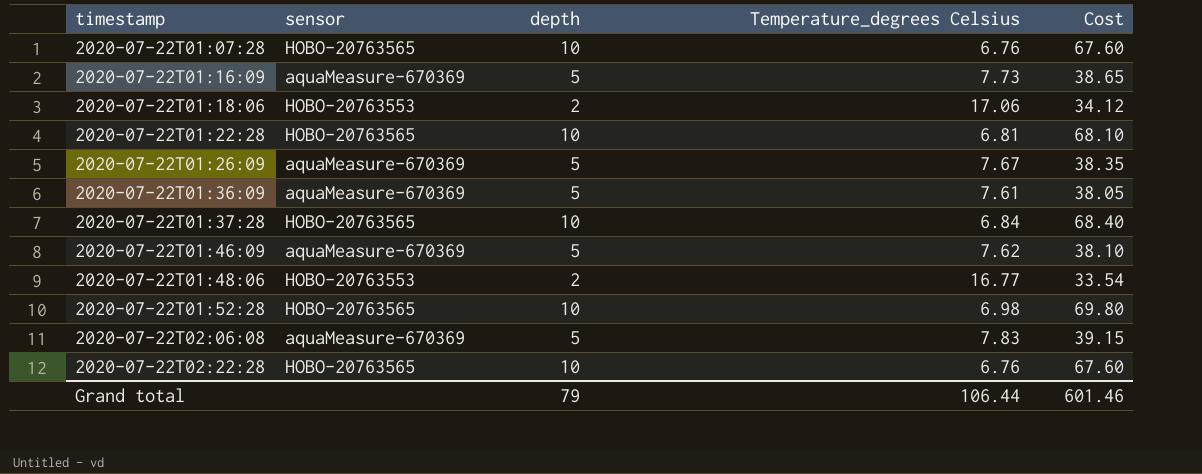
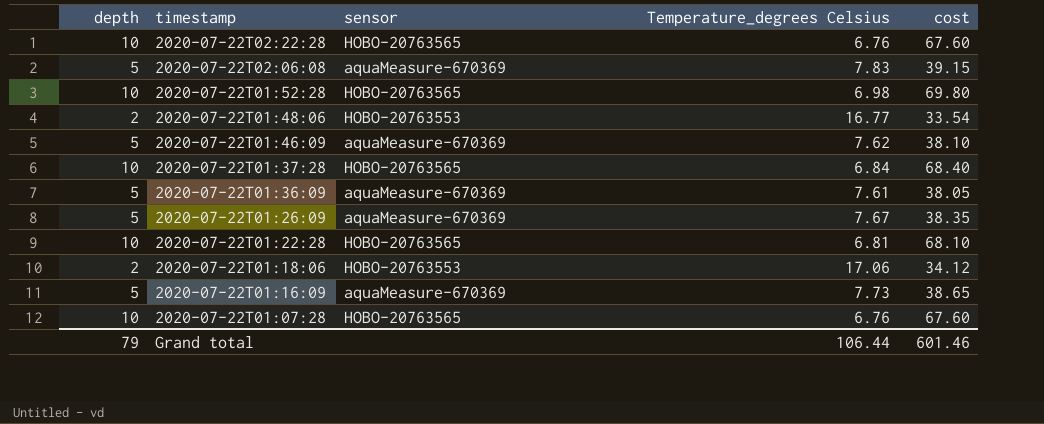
row order: timestamp ascending -> timestamp descending
column depth | position: 3 -> 1
column name: Cost -> cost

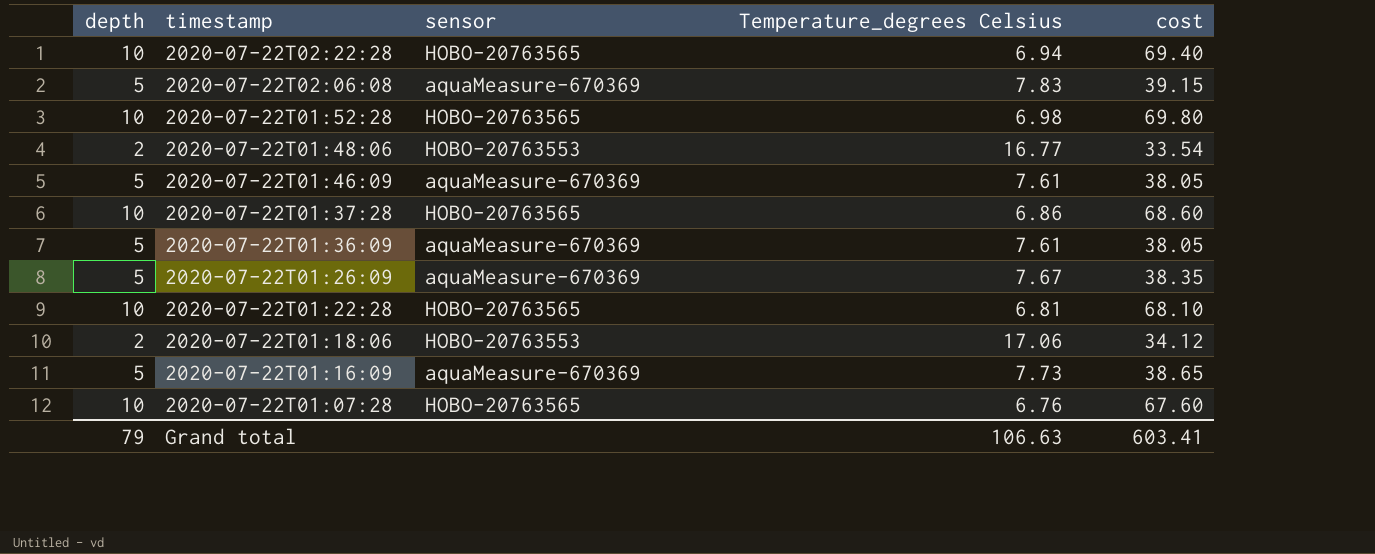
2020-07-22T02:22:28 | Temperature_degrees Celsius: 6.76 -> 6.94
2020-07-22T02:22:28 | cost: 67.60 -> 69.40
2020-07-22T01:46:09 | Temperature_degrees Celsius: 7.62 -> 7.61
2020-07-22T01:46:09 | cost: 38.10 -> 38.05
2020-07-22T01:37:28 | Temperature_degrees Celsius: 6.84 -> 6.86
2020-07-22T01:37:28 | cost: 68.40 -> 68.60
Grand total | Temperature_degrees Celsius: 106.44 -> 106.63
Grand total | cost: 601.46 -> 603.41

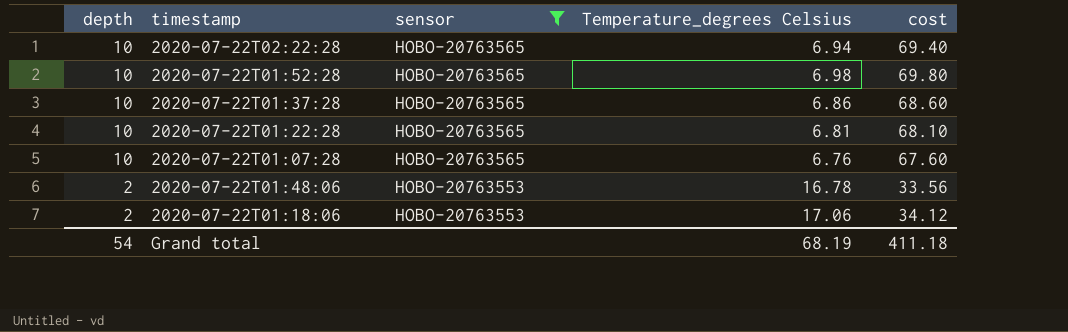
filter: none -> sensor != aquaMeasure-670369
row order: timestamp descending -> depth descending
2020-07-22T01:48:06 | Temperature_degrees Celsius: 16.77 -> 16.78
2020-07-22T01:48:06 | cost: 33.54 -> 33.56
Grand total | depth: 79 -> 54
Grand total | Temperature_degrees Celsius: 106.63 -> 68.19
Grand total | cost: 603.41 -> 411.18

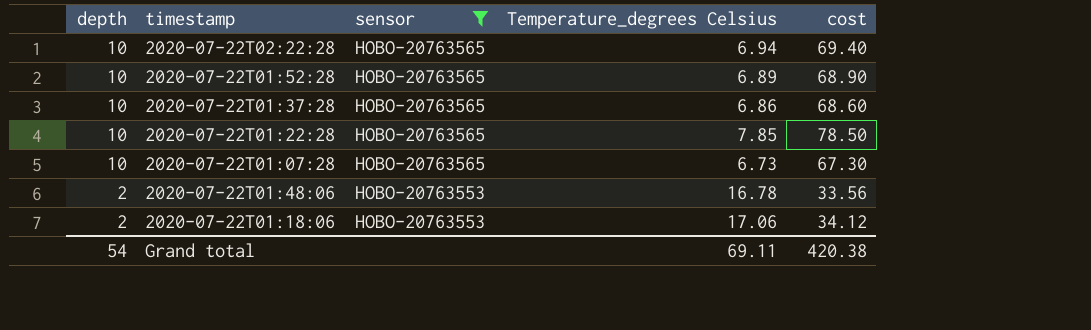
2020-07-22T01:52:28 | Temperature_degrees Celsius: 6.98 -> 6.89
2020-07-22T01:52:28 | cost: 69.80 -> 68.90
2020-07-22T01:22:28 | Temperature_degrees Celsius: 6.81 -> 7.85
2020-07-22T01:22:28 | cost: 68.10 -> 78.50
2020-07-22T01:07:28 | Temperature_degrees Celsius: 6.76 -> 6.73
2020-07-22T01:07:28 | cost: 67.60 -> 67.30
Grand total | Temperature_degrees Celsius: 68.19 -> 69.11
Grand total | cost: 411.18 -> 420.38

